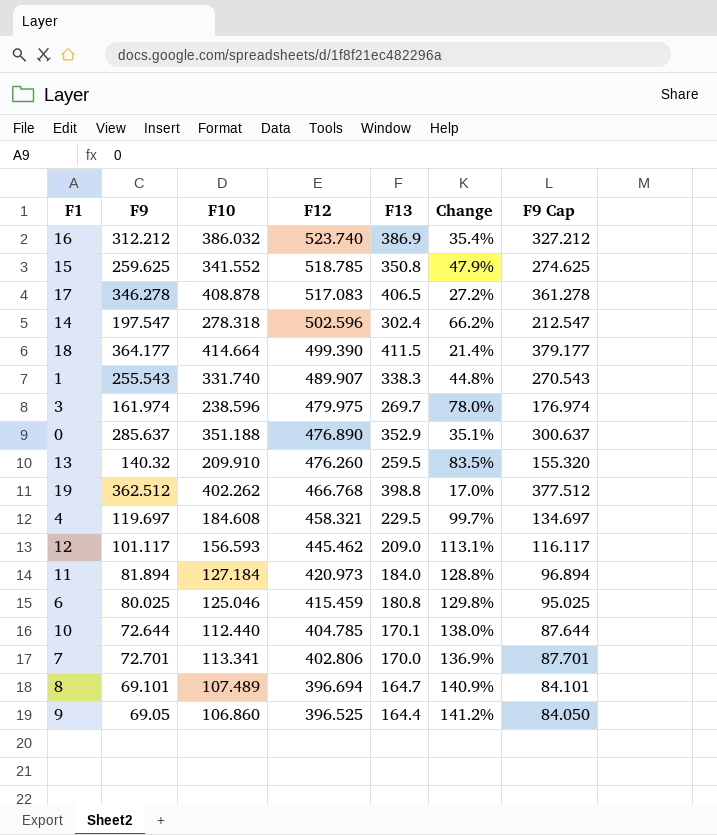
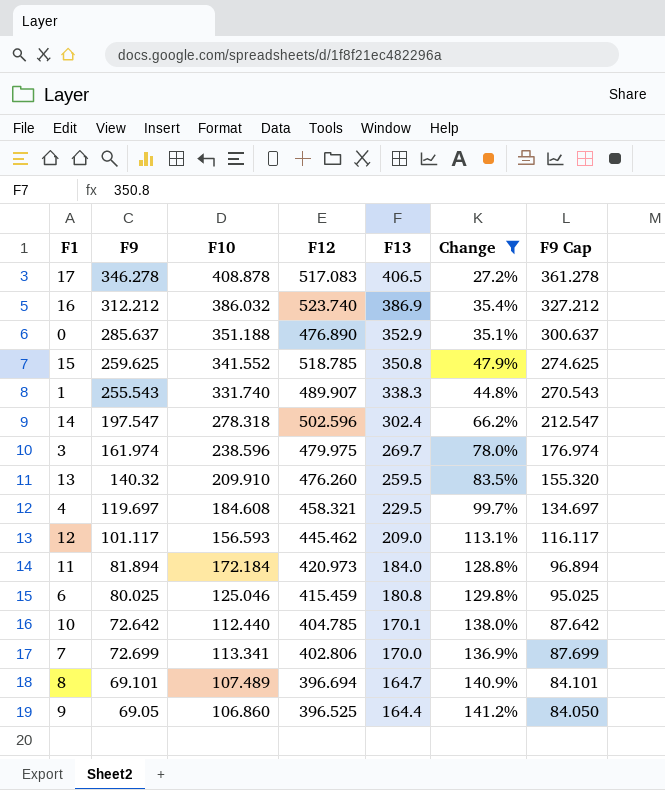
filter: none -> Change >= 27.2%
row order: F12 descending -> F13 descending
11 | F10: 127.184 -> 172.184
10 | F9: 72.644 -> 72.642
10 | F9 Cap: 87.644 -> 87.642
7 | F9: 72.701 -> 72.699
7 | F9 Cap: 87.701 -> 87.699

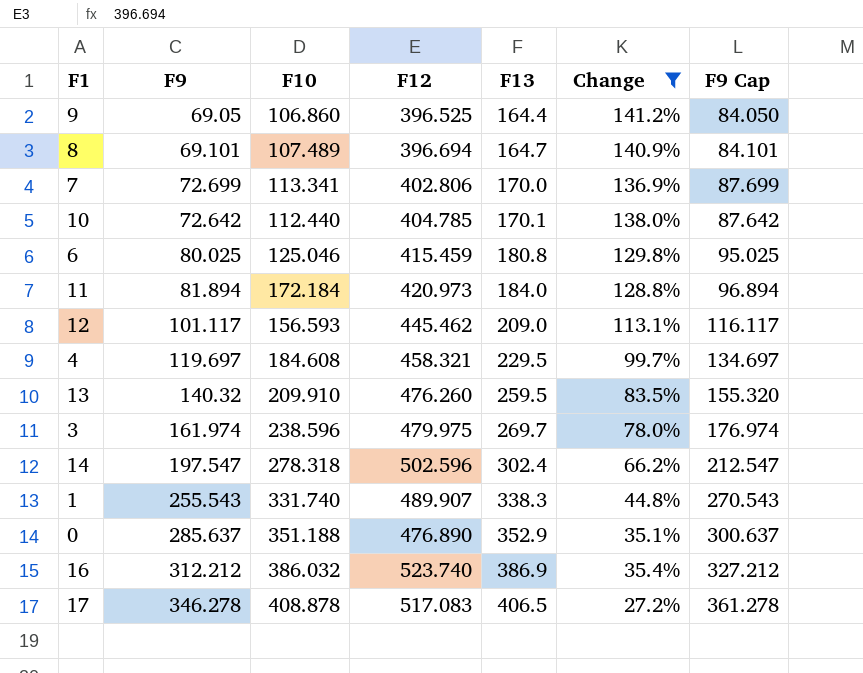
row order: F13 descending -> F13 ascending
row 15: 259.625 | 341.552 | 518.785 | 350.8 | 47.9% | 274.625 -> none

